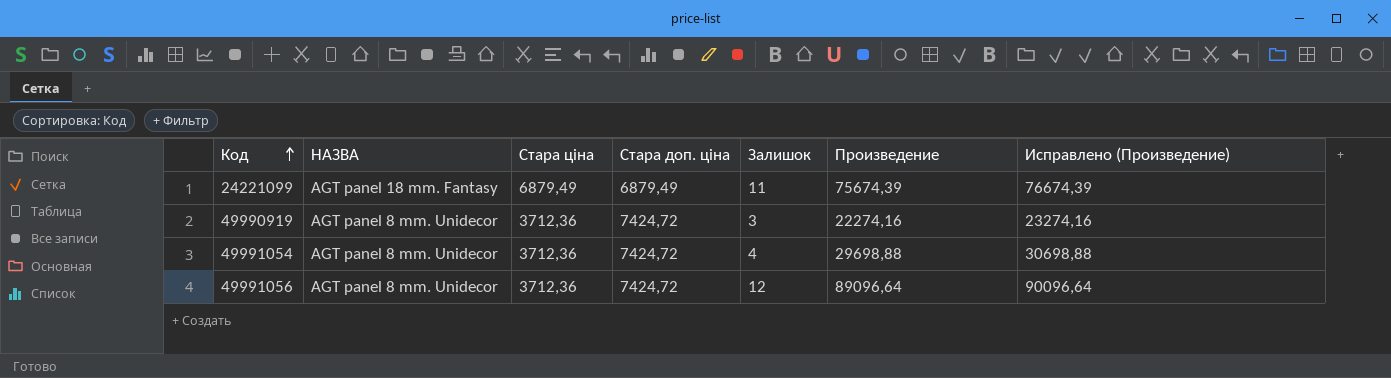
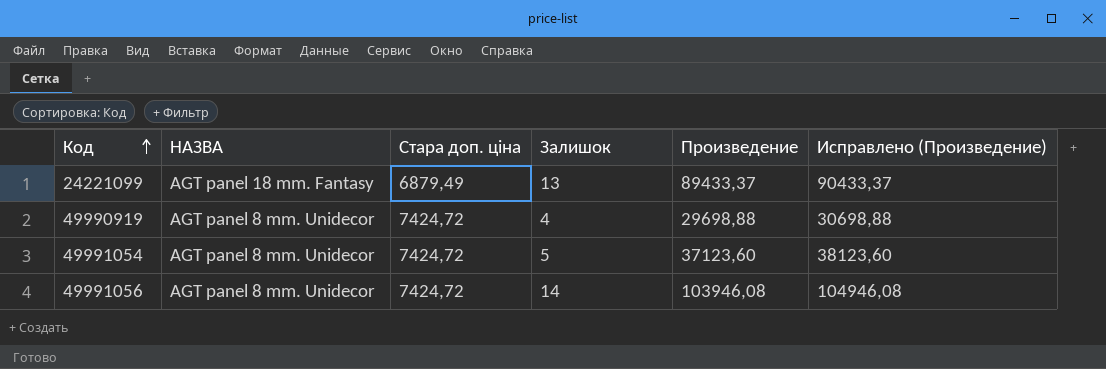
column Стара ціна | position: 3 -> none
24221099 | Залишок: 11 -> 13
24221099 | Произведение: 75674,39 -> 89433,37
24221099 | Исправлено (Произведение): 76674,39 -> 90433,37
49990919 | Залишок: 3 -> 4
49990919 | Произведение: 22274,16 -> 29698,88
49990919 | Исправлено (Произведение): 23274,16 -> 30698,88
49991054 | Залишок: 4 -> 5
49991054 | Произведение: 29698,88 -> 37123,60
49991054 | Исправлено (Произведение): 30698,88 -> 38123,60
49991056 | Залишок: 12 -> 14
49991056 | Произведение: 89096,64 -> 103946,08
49991056 | Исправлено (Произведение): 90096,64 -> 104946,08

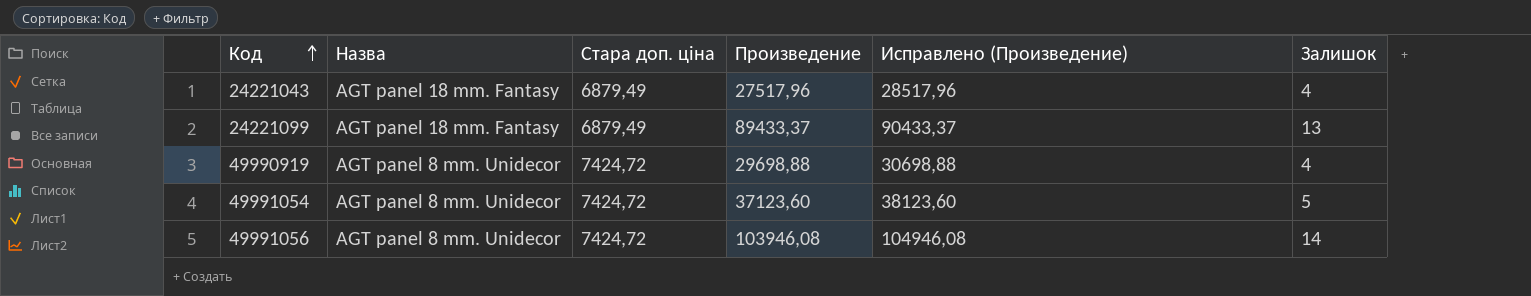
column name: НАЗВА -> Назва
column Залишок | position: 4 -> 6
row 24221043: none -> AGT panel 18 mm. Fantasy | 6879,49 | 27517,96 | 28517,96 | 4

